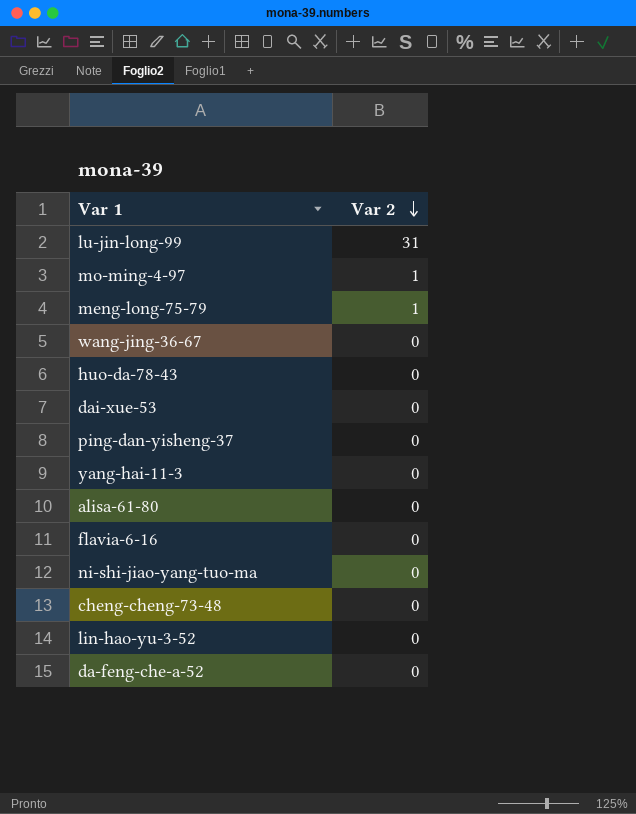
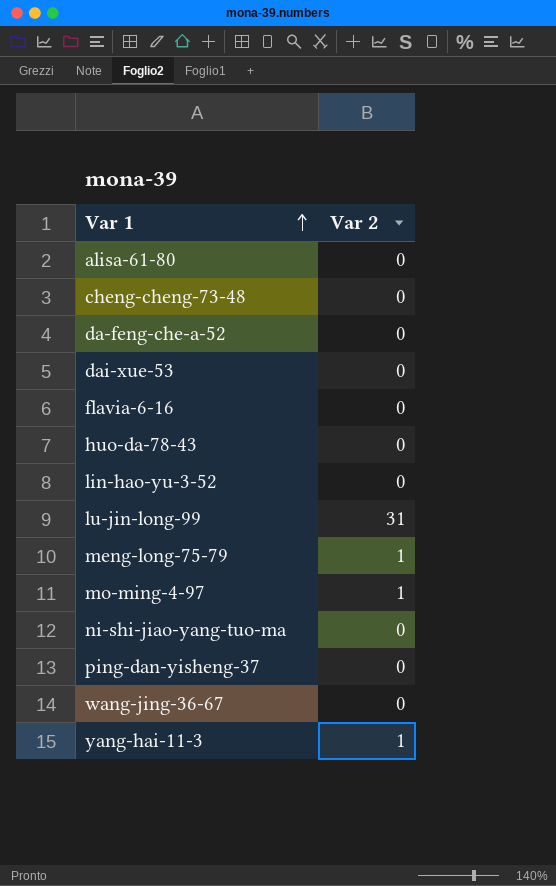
row order: Var 2 descending -> Var 1 ascending
yang-hai-11-3 | Var 2: 0 -> 1

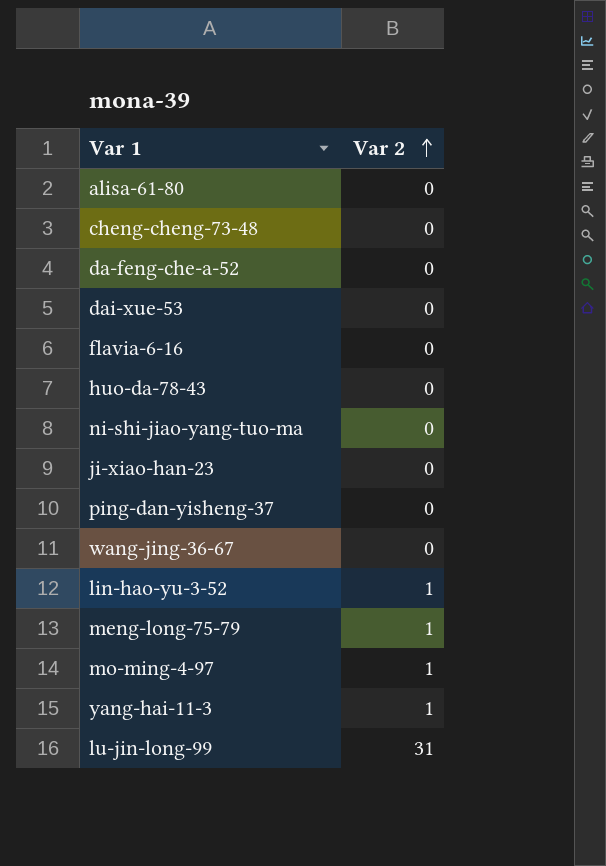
row order: Var 1 ascending -> Var 2 ascending
row ji-xiao-han-23: none -> 0
lin-hao-yu-3-52 | Var 2: 0 -> 1

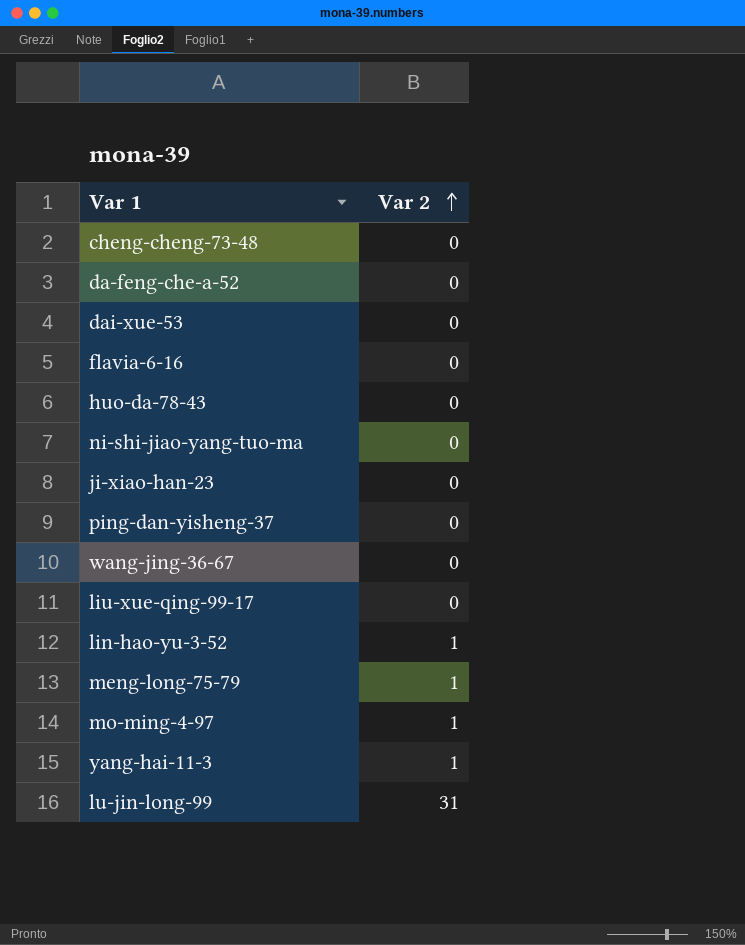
row alisa-61-80: 0 -> none
row liu-xue-qing-99-17: none -> 0

